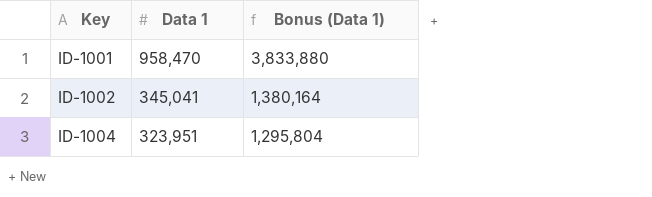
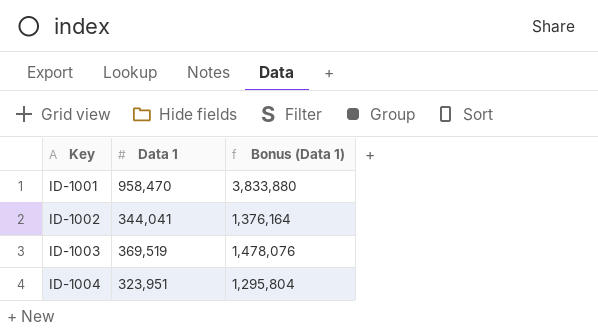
ID-1002 | Data 1: 345,041 -> 344,041
ID-1002 | Bonus (Data 1): 1,380,164 -> 1,376,164
row ID-1003: none -> 369,519 | 1,478,076

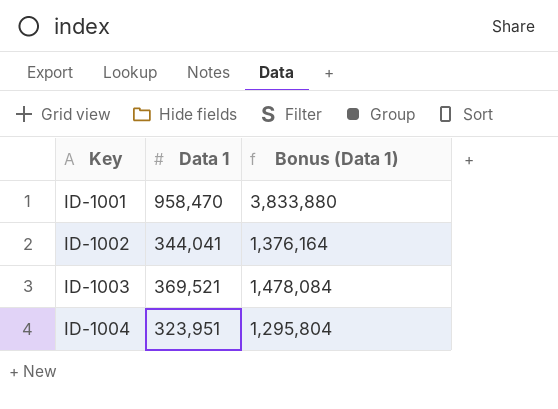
ID-1003 | Data 1: 369,519 -> 369,521
ID-1003 | Bonus (Data 1): 1,478,076 -> 1,478,084

